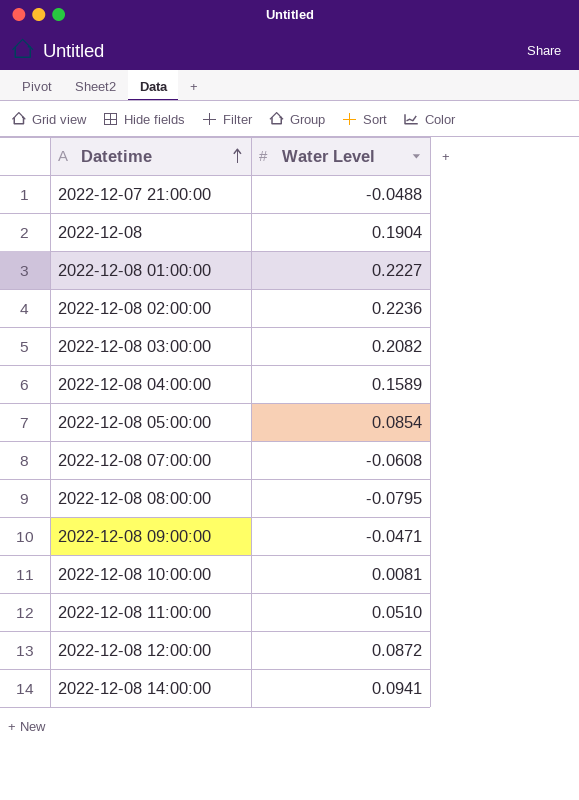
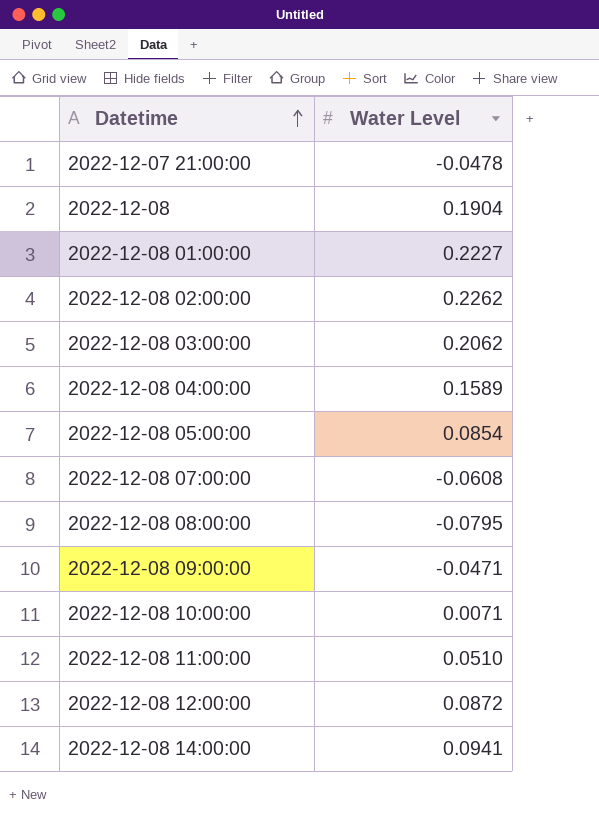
2022-12-07 21:00:00 | Water Level: -0.0488 -> -0.0478
2022-12-08 02:00:00 | Water Level: 0.2236 -> 0.2262
2022-12-08 03:00:00 | Water Level: 0.2082 -> 0.2062
2022-12-08 10:00:00 | Water Level: 0.0081 -> 0.0071

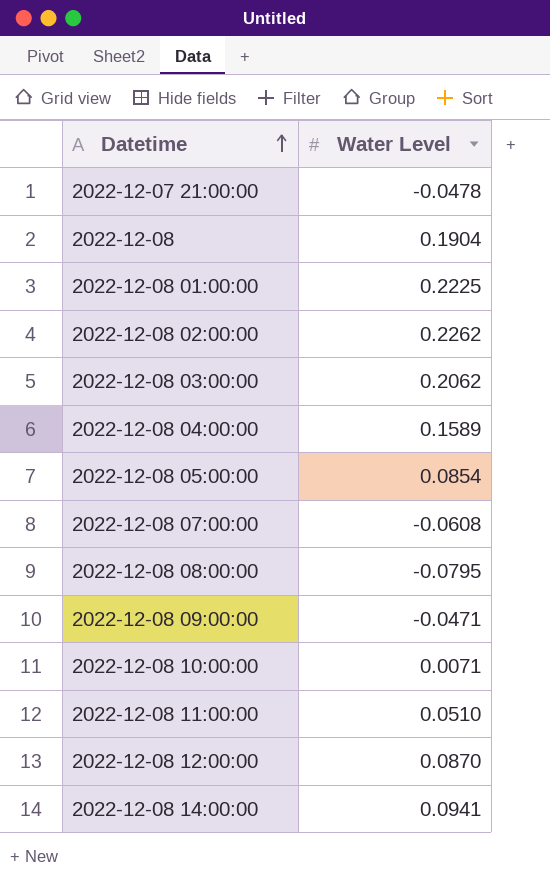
2022-12-08 01:00:00 | Water Level: 0.2227 -> 0.2225
2022-12-08 12:00:00 | Water Level: 0.0872 -> 0.0870

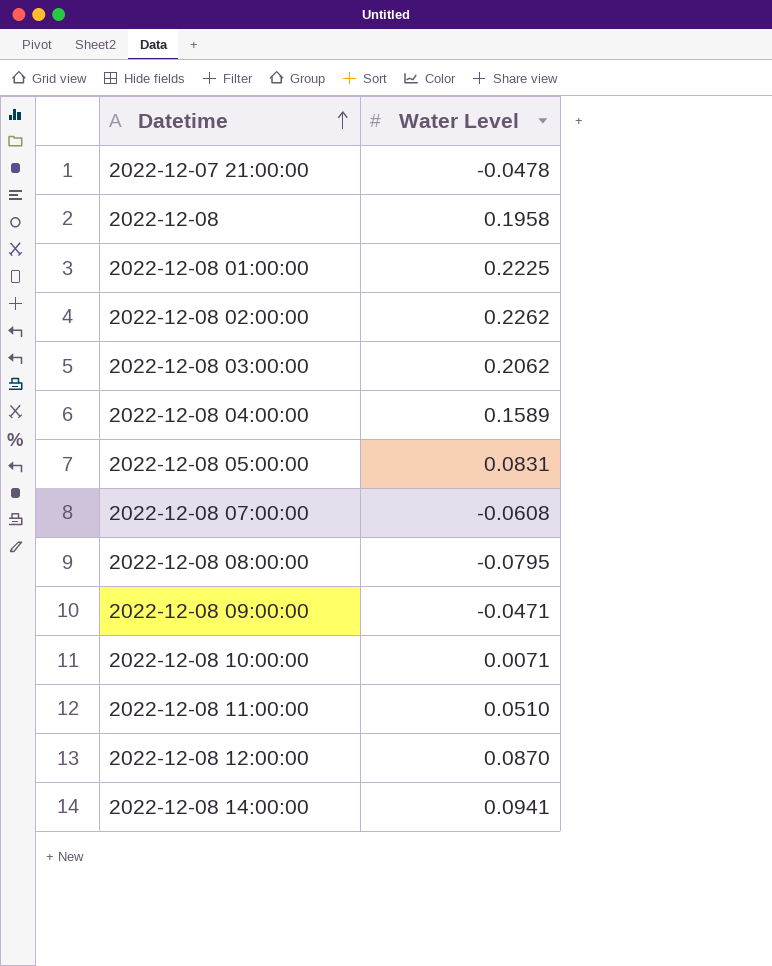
2022-12-08 | Water Level: 0.1904 -> 0.1958
2022-12-08 05:00:00 | Water Level: 0.0854 -> 0.0831

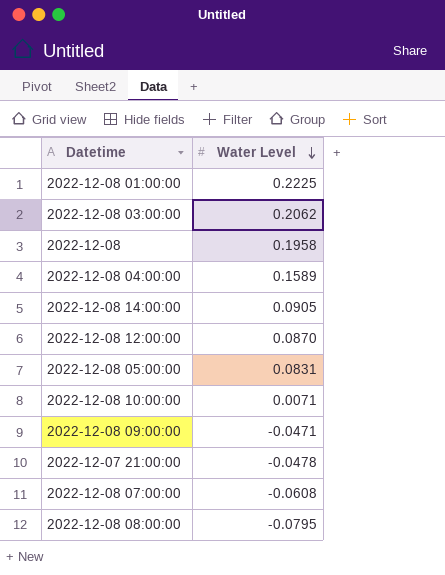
row order: Datetime ascending -> Water Level descending
row 2022-12-08 02:00:00: 0.2262 -> none
row 2022-12-08 11:00:00: 0.0510 -> none
2022-12-08 14:00:00 | Water Level: 0.0941 -> 0.0905

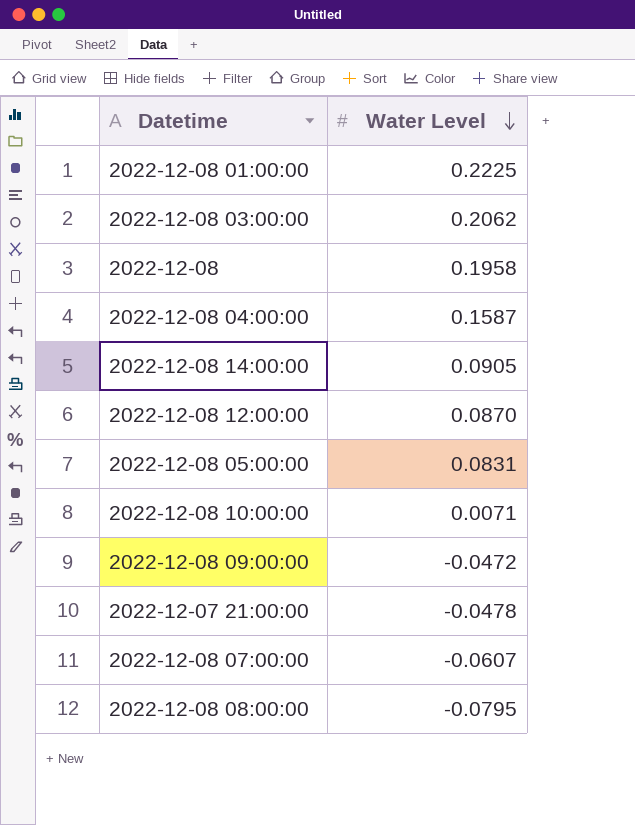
2022-12-08 04:00:00 | Water Level: 0.1589 -> 0.1587
2022-12-08 09:00:00 | Water Level: -0.0471 -> -0.0472
2022-12-08 07:00:00 | Water Level: -0.0608 -> -0.0607

